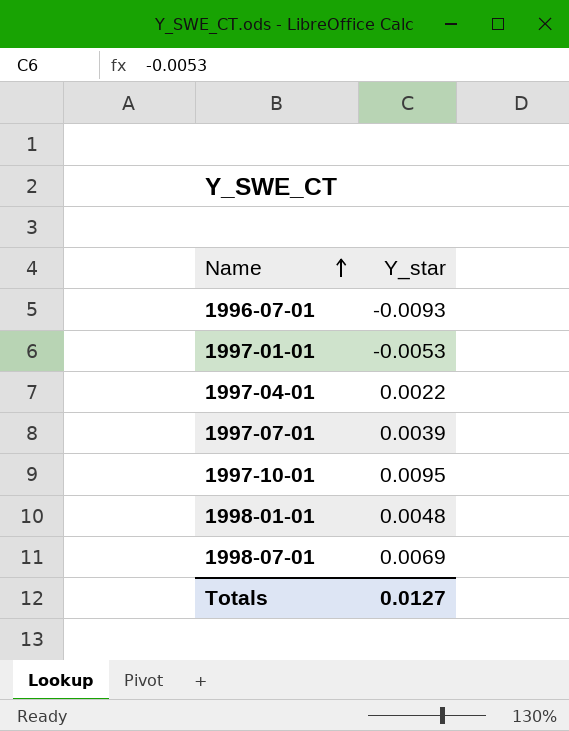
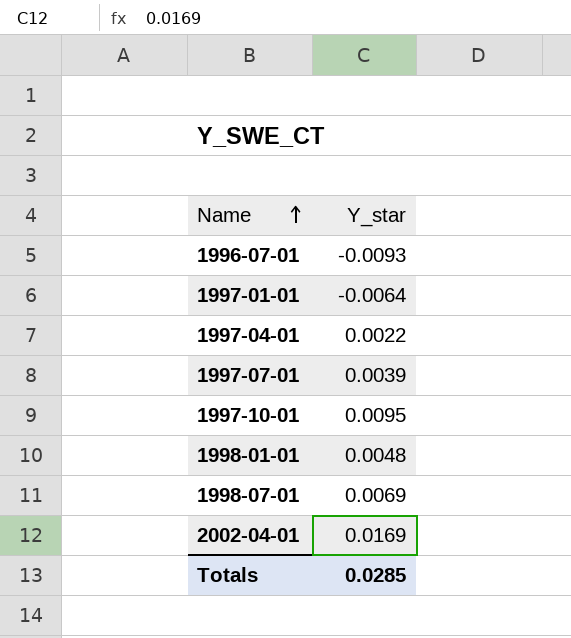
1997-01-01 | Y_star: -0.0053 -> -0.0064
row 2002-04-01: none -> 0.0169
Totals | Y_star: 0.0127 -> 0.0285

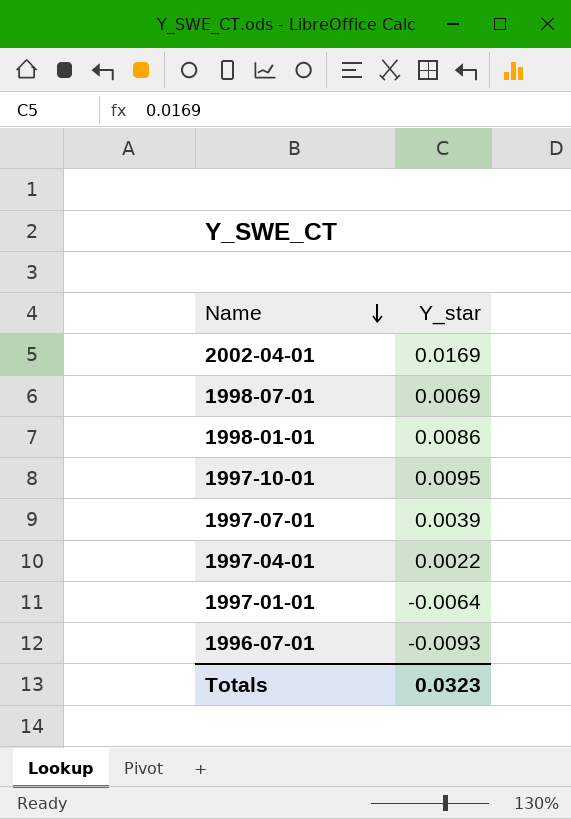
row order: Name ascending -> Name descending
1998-01-01 | Y_star: 0.0048 -> 0.0086
Totals | Y_star: 0.0285 -> 0.0323

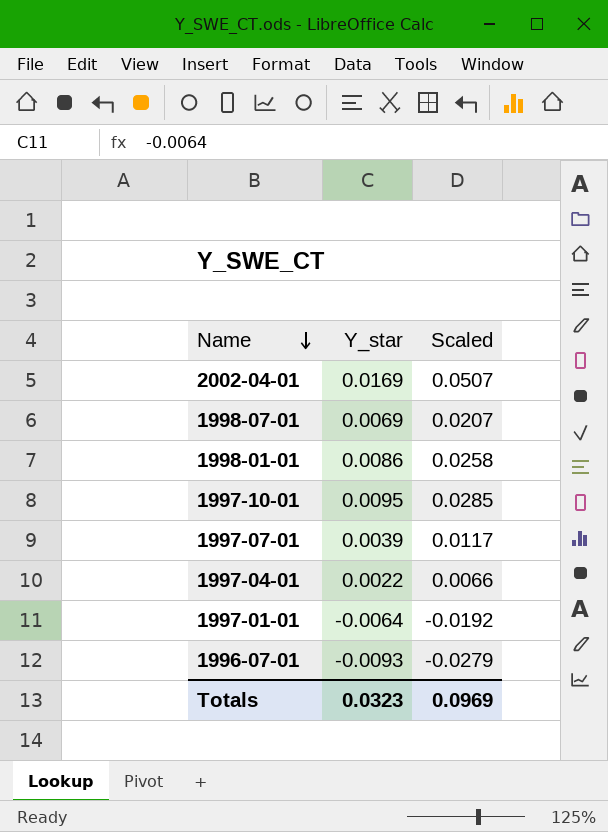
column Scaled | formula: none -> [Y_star] * 3

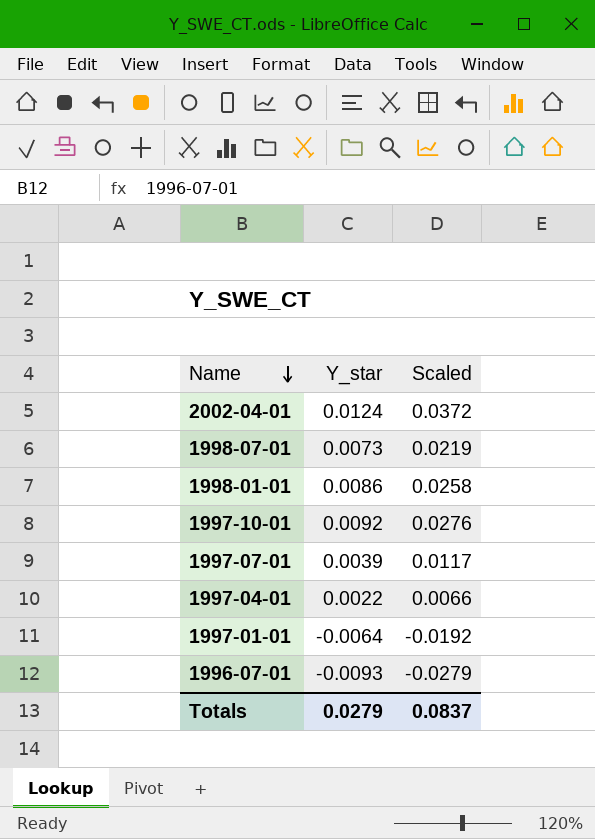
2002-04-01 | Y_star: 0.0169 -> 0.0124
2002-04-01 | Scaled: 0.0507 -> 0.0372
1998-07-01 | Y_star: 0.0069 -> 0.0073
1998-07-01 | Scaled: 0.0207 -> 0.0219
1997-10-01 | Y_star: 0.0095 -> 0.0092
1997-10-01 | Scaled: 0.0285 -> 0.0276
Totals | Y_star: 0.0323 -> 0.0279
Totals | Scaled: 0.0969 -> 0.0837

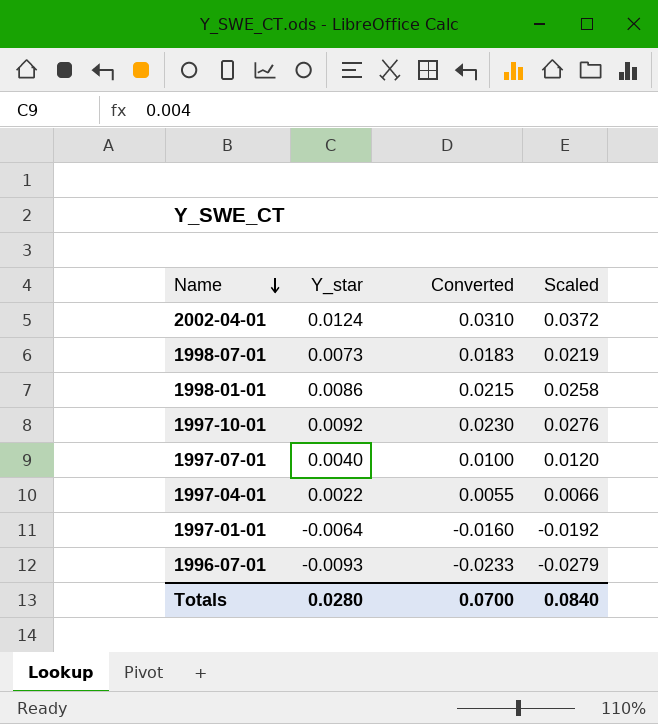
column Converted | formula: none -> [Y_star] * 2.5
1997-07-01 | Y_star: 0.0039 -> 0.0040
1997-07-01 | Scaled: 0.0117 -> 0.0120
Totals | Y_star: 0.0279 -> 0.0280
Totals | Scaled: 0.0837 -> 0.0840

